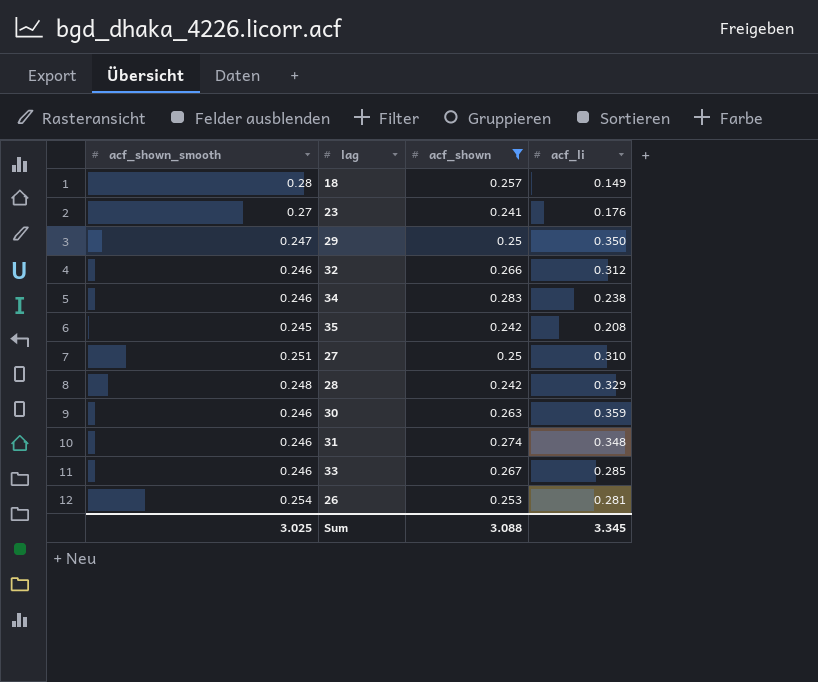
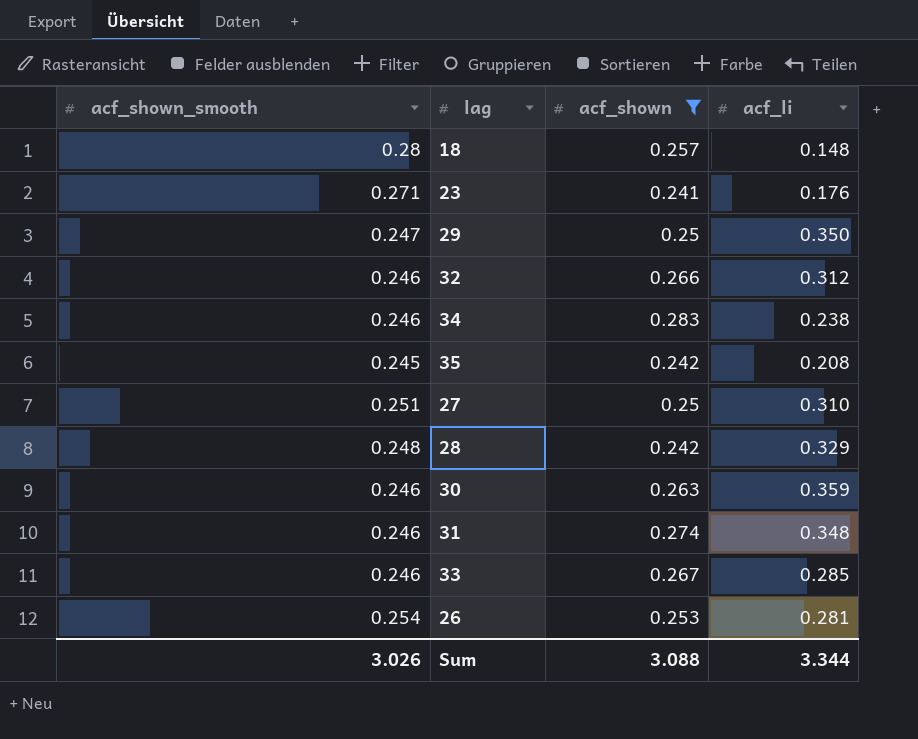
18 | acf_li: 0.149 -> 0.148
23 | acf_shown_smooth: 0.27 -> 0.271
Sum | acf_shown_smooth: 3.025 -> 3.026
Sum | acf_li: 3.345 -> 3.344

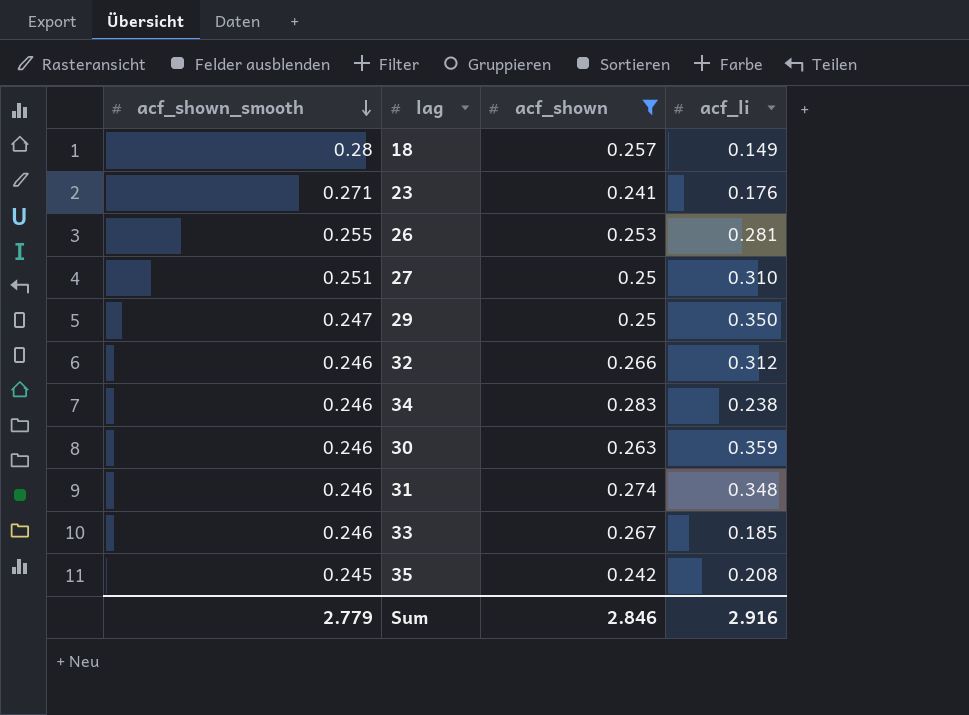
row order: none -> acf_shown_smooth descending
row 28: 0.248 | 0.242 | 0.329 -> none
18 | acf_li: 0.148 -> 0.149
26 | acf_shown_smooth: 0.254 -> 0.255
33 | acf_li: 0.285 -> 0.185
Sum | acf_shown_smooth: 3.026 -> 2.779
Sum | acf_shown: 3.088 -> 2.846
Sum | acf_li: 3.344 -> 2.916

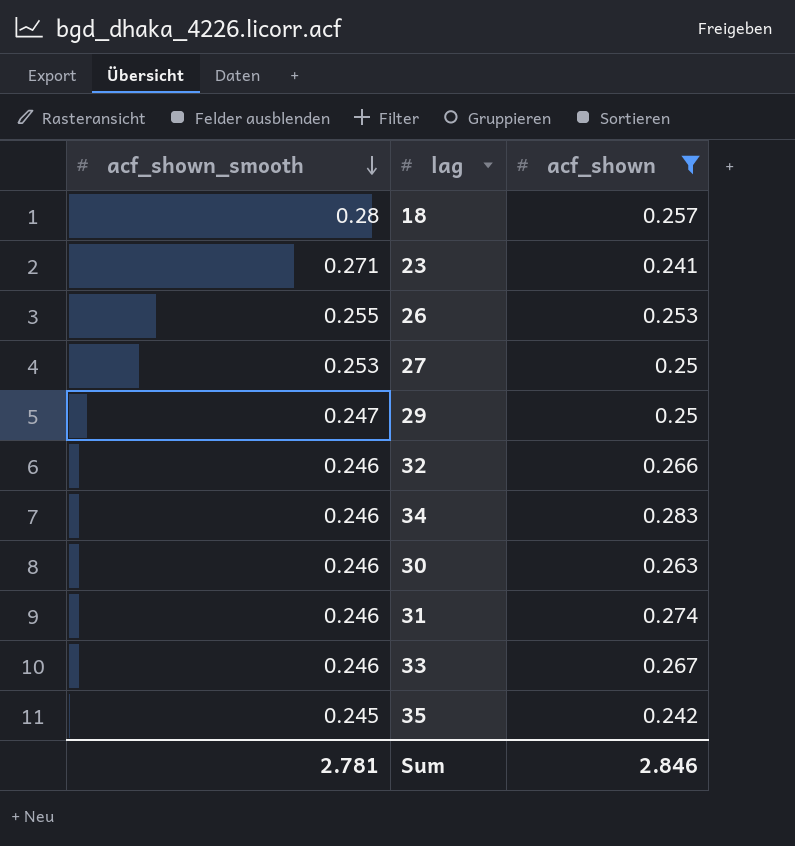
column acf_li | position: 4 -> none
27 | acf_shown_smooth: 0.251 -> 0.253
Sum | acf_shown_smooth: 2.779 -> 2.781

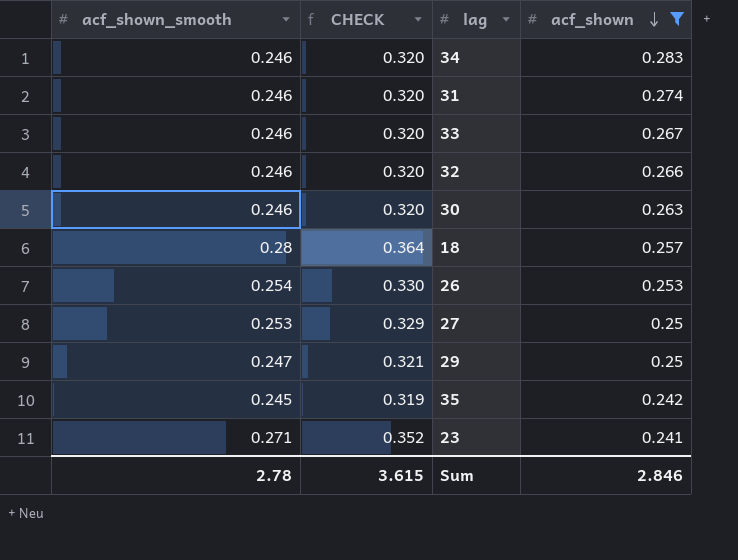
row order: acf_shown_smooth descending -> acf_shown descending
column CHECK | formula: none -> [acf_shown_smooth] * 1.3
26 | acf_shown_smooth: 0.255 -> 0.254
Sum | acf_shown_smooth: 2.781 -> 2.78

